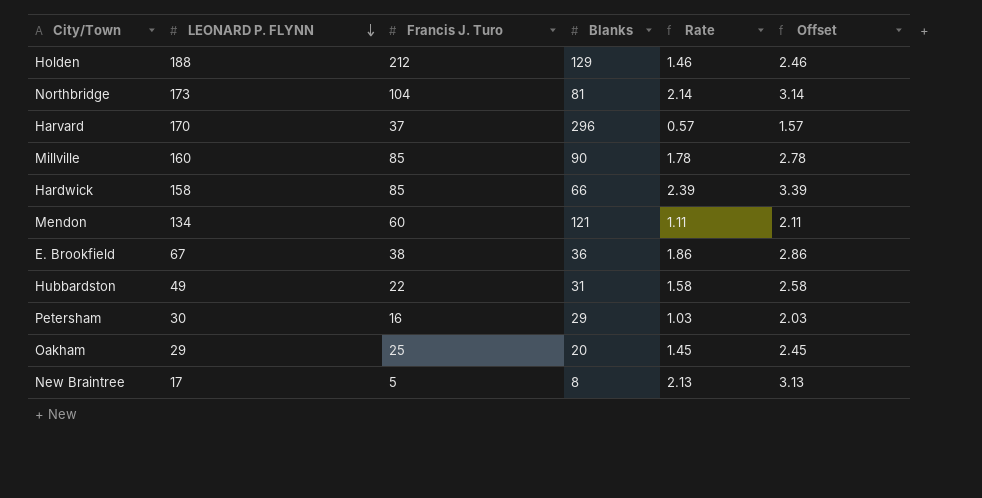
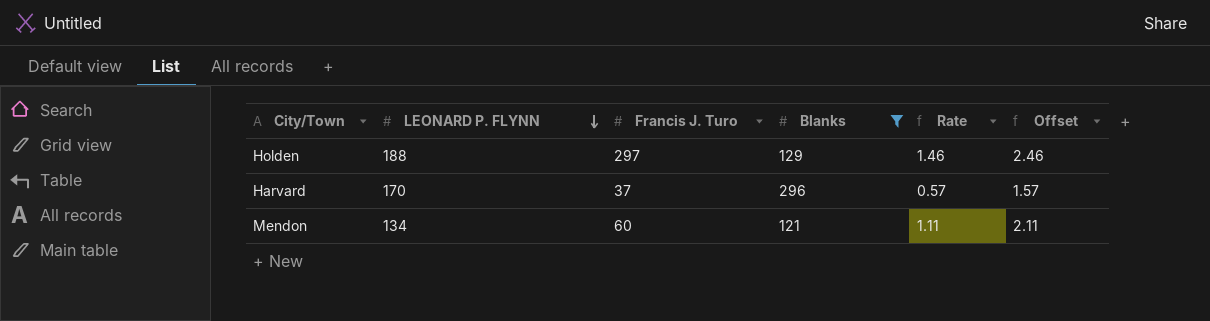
filter: none -> Blanks >= 121
Holden | Francis J. Turo: 212 -> 297

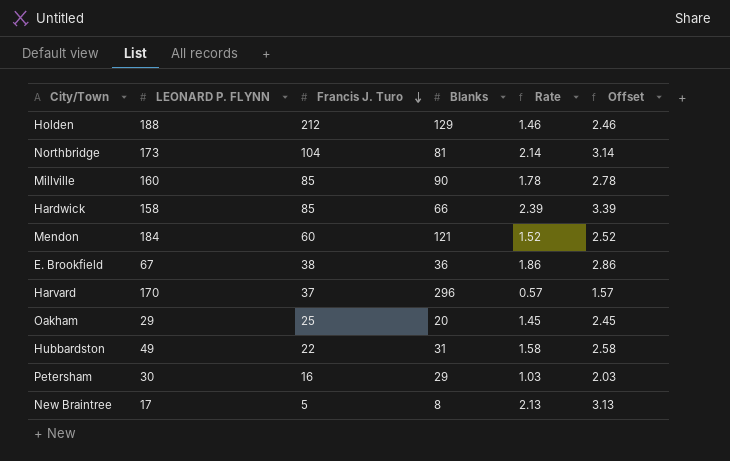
filter: Blanks >= 121 -> none
row order: LEONARD P. FLYNN descending -> Francis J. Turo descending
Holden | Francis J. Turo: 297 -> 212
Mendon | LEONARD P. FLYNN: 134 -> 184
Mendon | Rate: 1.11 -> 1.52
Mendon | Offset: 2.11 -> 2.52

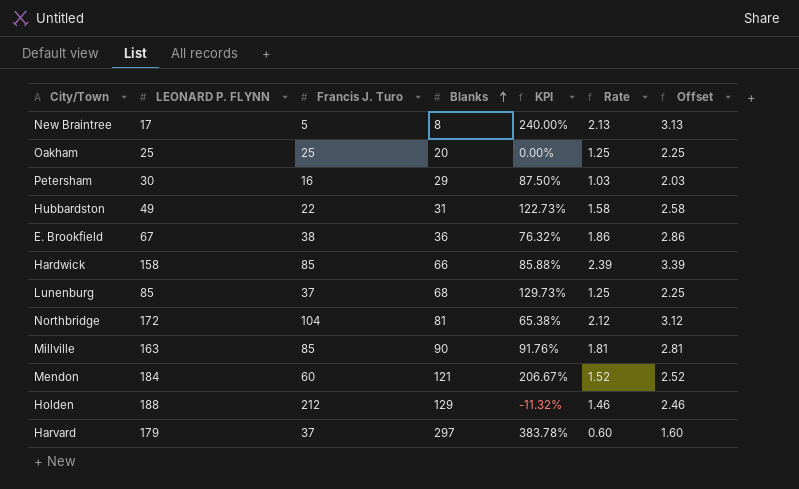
row order: Francis J. Turo descending -> Blanks ascending
column KPI | formula: none -> ([LEONARD P. FLYNN] - [Francis J. Turo]) / [Francis J. Turo]
Oakham | LEONARD P. FLYNN: 29 -> 25
Oakham | Rate: 1.45 -> 1.25
Oakham | Offset: 2.45 -> 2.25
row Lunenburg: none -> 85 | 37 | 68 | 129.73% | 1.25 | 2.25
Northbridge | LEONARD P. FLYNN: 173 -> 172
Northbridge | Rate: 2.14 -> 2.12
Northbridge | Offset: 3.14 -> 3.12
Millville | LEONARD P. FLYNN: 160 -> 163
Millville | Rate: 1.78 -> 1.81
Millville | Offset: 2.78 -> 2.81
Harvard | LEONARD P. FLYNN: 170 -> 179
Harvard | Blanks: 296 -> 297
Harvard | Rate: 0.57 -> 0.60
Harvard | Offset: 1.57 -> 1.60

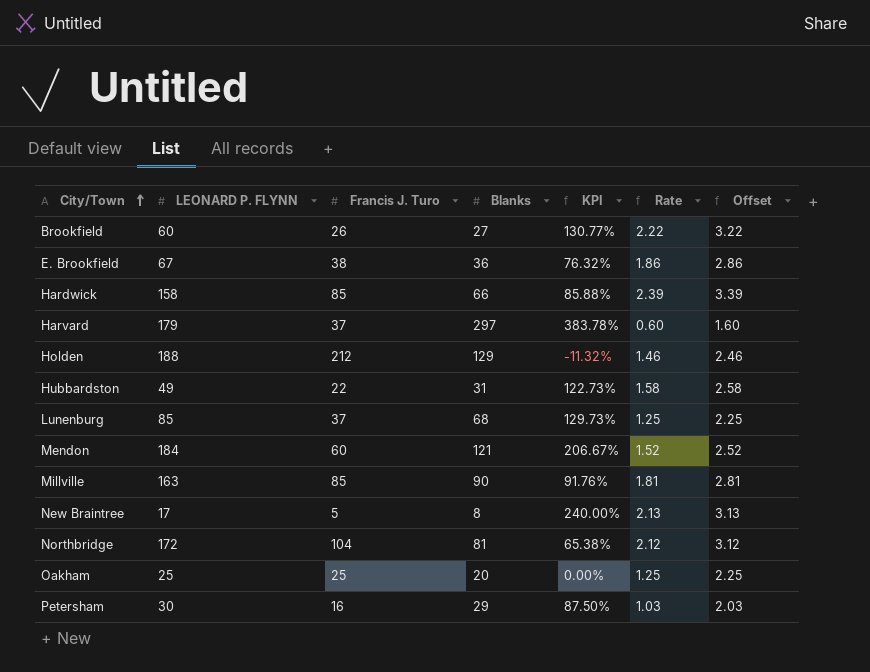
row order: Blanks ascending -> City/Town ascending
row Brookfield: none -> 60 | 26 | 27 | 130.77% | 2.22 | 3.22

